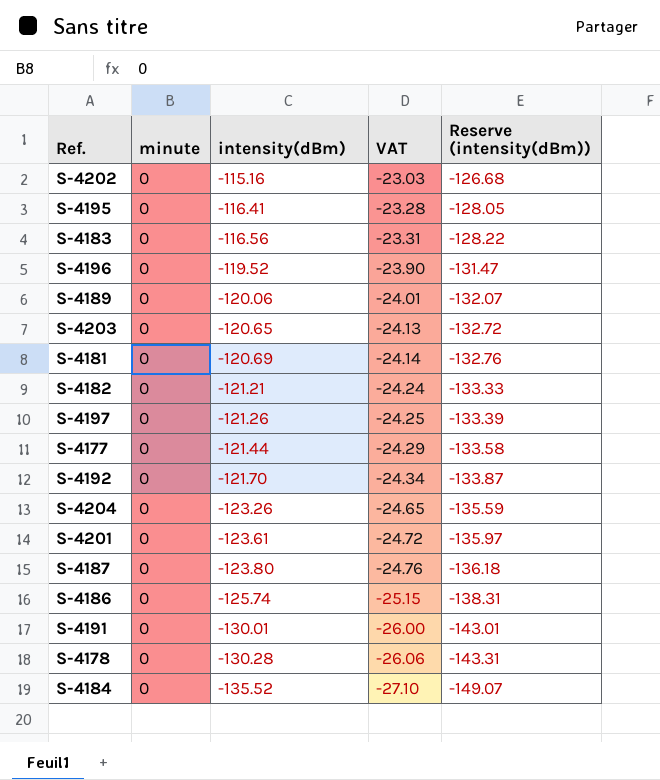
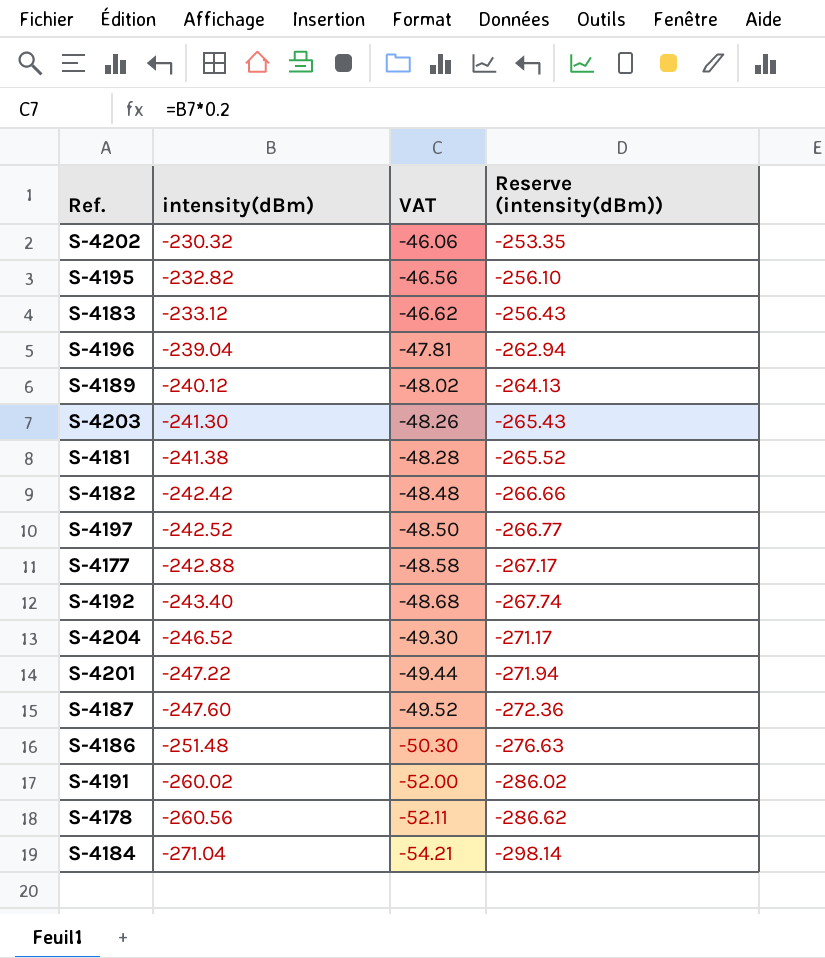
column minute | position: 2 -> none
S-4202 | intensity(dBm): -115.16 -> -230.32
S-4202 | VAT: -23.03 -> -46.06
S-4202 | Reserve (intensity(dBm)): -126.68 -> -253.35
S-4195 | intensity(dBm): -116.41 -> -232.82
S-4195 | VAT: -23.28 -> -46.56
S-4195 | Reserve (intensity(dBm)): -128.05 -> -256.10
S-4183 | intensity(dBm): -116.56 -> -233.12
S-4183 | VAT: -23.31 -> -46.62
S-4183 | Reserve (intensity(dBm)): -128.22 -> -256.43
S-4196 | intensity(dBm): -119.52 -> -239.04
S-4196 | VAT: -23.90 -> -47.81
S-4196 | Reserve (intensity(dBm)): -131.47 -> -262.94
S-4189 | intensity(dBm): -120.06 -> -240.12
S-4189 | VAT: -24.01 -> -48.02
S-4189 | Reserve (intensity(dBm)): -132.07 -> -264.13
S-4203 | intensity(dBm): -120.65 -> -241.30
S-4203 | VAT: -24.13 -> -48.26
S-4203 | Reserve (intensity(dBm)): -132.72 -> -265.43
S-4181 | intensity(dBm): -120.69 -> -241.38
S-4181 | VAT: -24.14 -> -48.28
S-4181 | Reserve (intensity(dBm)): -132.76 -> -265.52
S-4182 | intensity(dBm): -121.21 -> -242.42
S-4182 | VAT: -24.24 -> -48.48
S-4182 | Reserve (intensity(dBm)): -133.33 -> -266.66
S-4197 | intensity(dBm): -121.26 -> -242.52
S-4197 | VAT: -24.25 -> -48.50
S-4197 | Reserve (intensity(dBm)): -133.39 -> -266.77
S-4177 | intensity(dBm): -121.44 -> -242.88
S-4177 | VAT: -24.29 -> -48.58
S-4177 | Reserve (intensity(dBm)): -133.58 -> -267.17
S-4192 | intensity(dBm): -121.70 -> -243.40
S-4192 | VAT: -24.34 -> -48.68
S-4192 | Reserve (intensity(dBm)): -133.87 -> -267.74
S-4204 | intensity(dBm): -123.26 -> -246.52
S-4204 | VAT: -24.65 -> -49.30
S-4204 | Reserve (intensity(dBm)): -135.59 -> -271.17
S-4201 | intensity(dBm): -123.61 -> -247.22
S-4201 | VAT: -24.72 -> -49.44
S-4201 | Reserve (intensity(dBm)): -135.97 -> -271.94
S-4187 | intensity(dBm): -123.80 -> -247.60
S-4187 | VAT: -24.76 -> -49.52
S-4187 | Reserve (intensity(dBm)): -136.18 -> -272.36
S-4186 | intensity(dBm): -125.74 -> -251.48
S-4186 | VAT: -25.15 -> -50.30
S-4186 | Reserve (intensity(dBm)): -138.31 -> -276.63
S-4191 | intensity(dBm): -130.01 -> -260.02
S-4191 | VAT: -26.00 -> -52.00
S-4191 | Reserve (intensity(dBm)): -143.01 -> -286.02
S-4178 | intensity(dBm): -130.28 -> -260.56
S-4178 | VAT: -26.06 -> -52.11
S-4178 | Reserve (intensity(dBm)): -143.31 -> -286.62
S-4184 | intensity(dBm): -135.52 -> -271.04
S-4184 | VAT: -27.10 -> -54.21
S-4184 | Reserve (intensity(dBm)): -149.07 -> -298.14

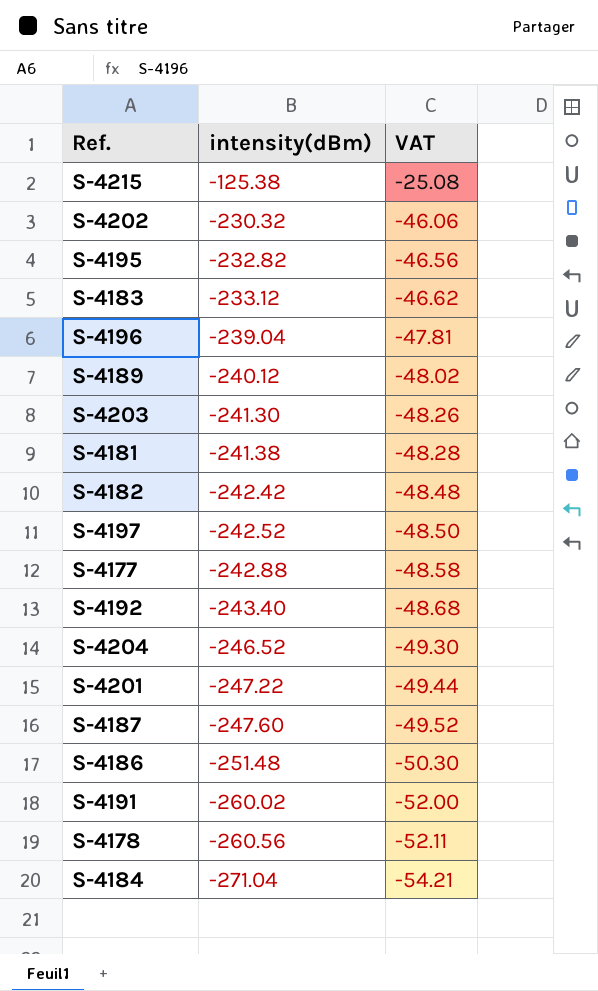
column Reserve (intensity(dBm)) | formula: [intensity(dBm)] * 1.1 -> none
row S-4215: none -> -125.38 | -25.08

